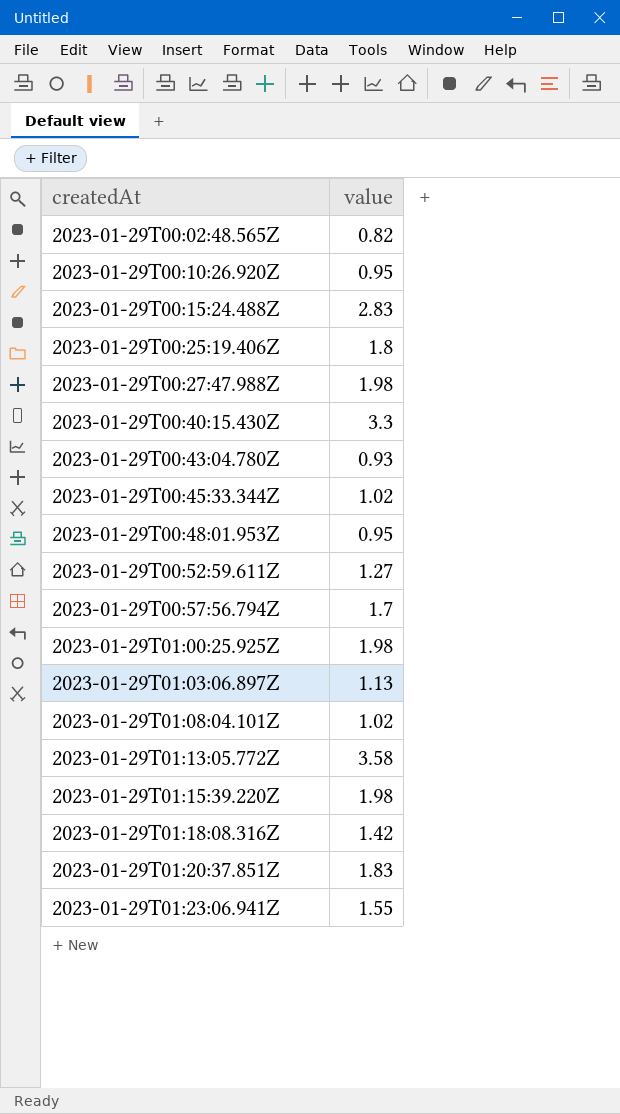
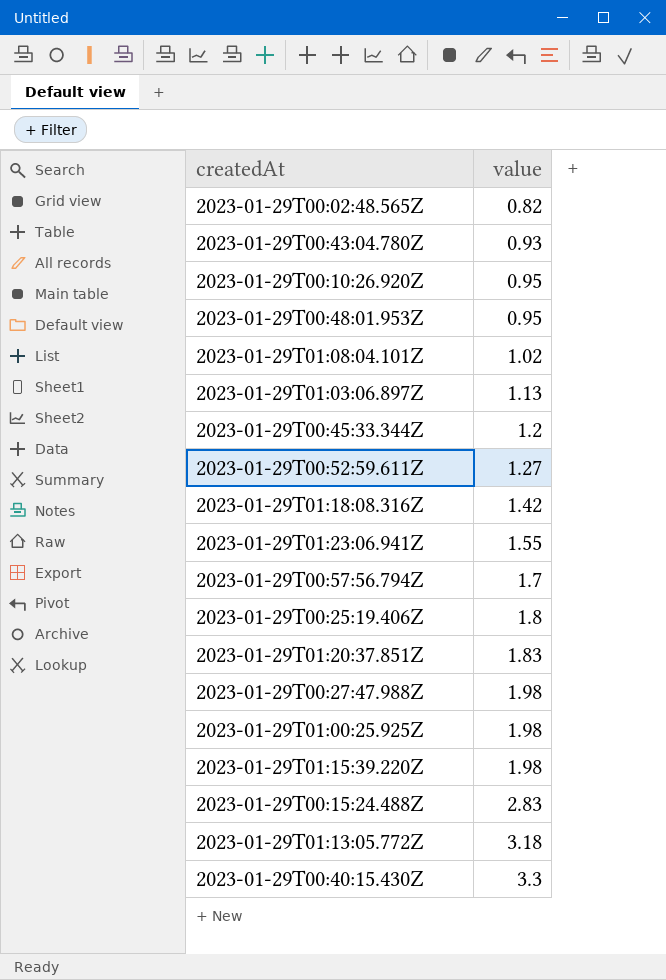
row order: createdAt ascending -> value ascending
2023-01-29T00:45:33.344Z | value: 1.02 -> 1.2
2023-01-29T01:13:05.772Z | value: 3.58 -> 3.18

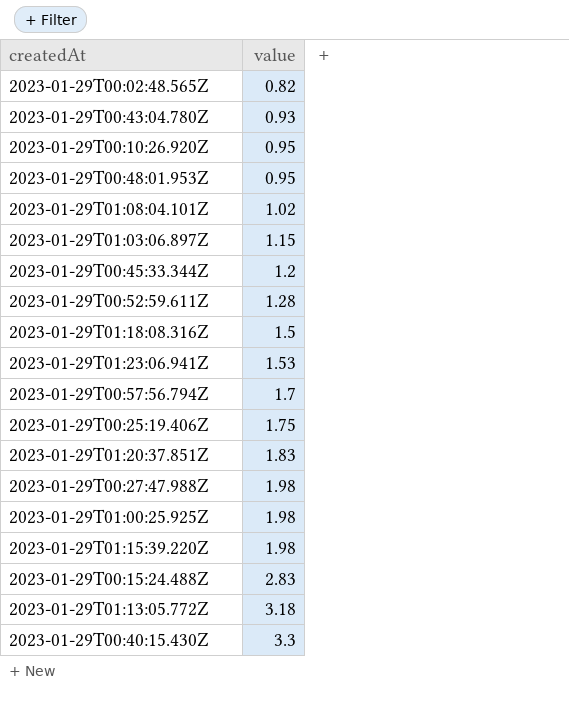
2023-01-29T01:03:06.897Z | value: 1.13 -> 1.15
2023-01-29T00:52:59.611Z | value: 1.27 -> 1.28
2023-01-29T01:18:08.316Z | value: 1.42 -> 1.5
2023-01-29T01:23:06.941Z | value: 1.55 -> 1.53
2023-01-29T00:25:19.406Z | value: 1.8 -> 1.75

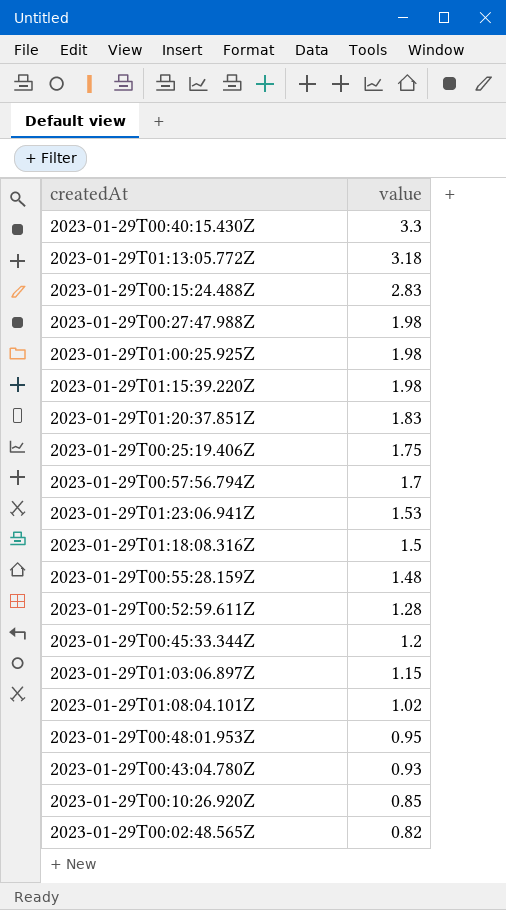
row order: value ascending -> value descending
row 2023-01-29T00:55:28.159Z: none -> 1.48
2023-01-29T00:10:26.920Z | value: 0.95 -> 0.85

